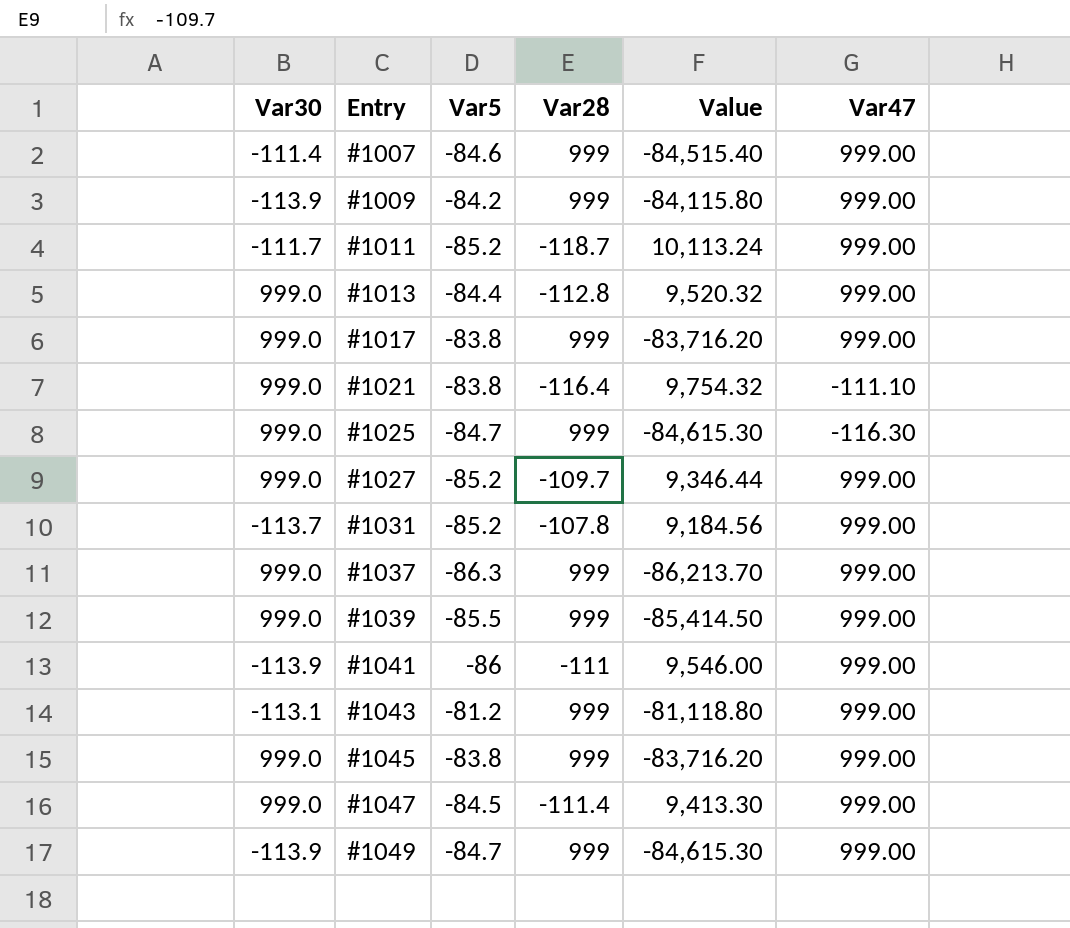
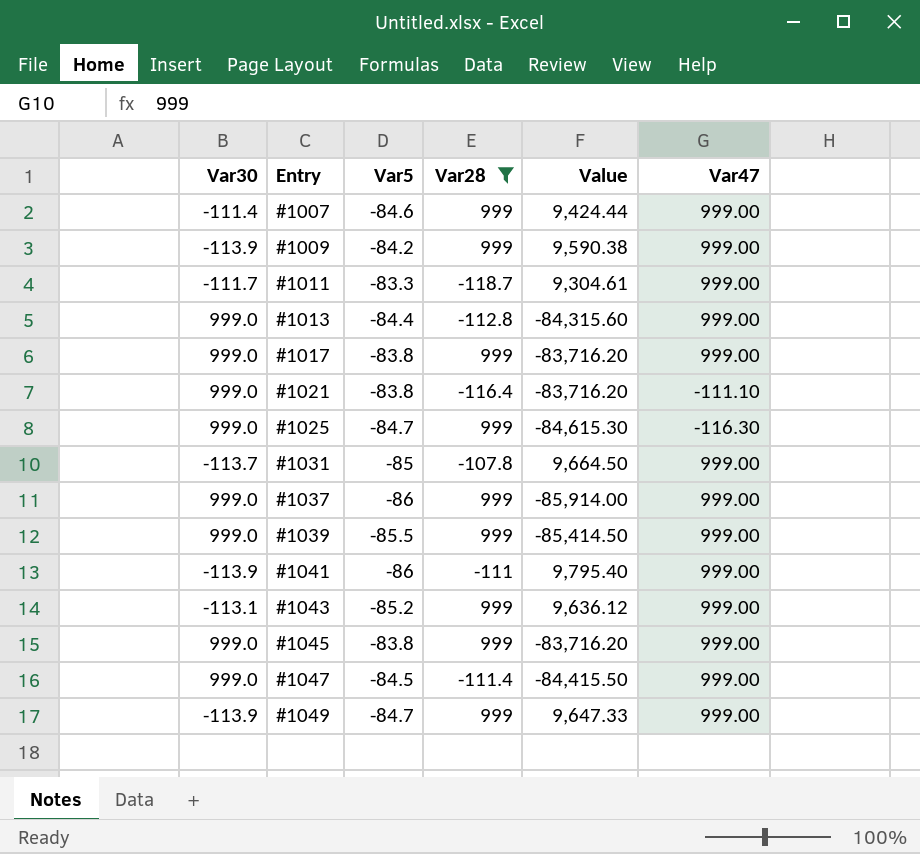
filter: none -> Var28 != -109.7
column Value | formula: [Var5] * [Var28] -> [Var30] * [Var5]
#1011 | Var5: -85.2 -> -83.3
#1031 | Var5: -85.2 -> -85
#1037 | Var5: -86.3 -> -86
#1043 | Var5: -81.2 -> -85.2

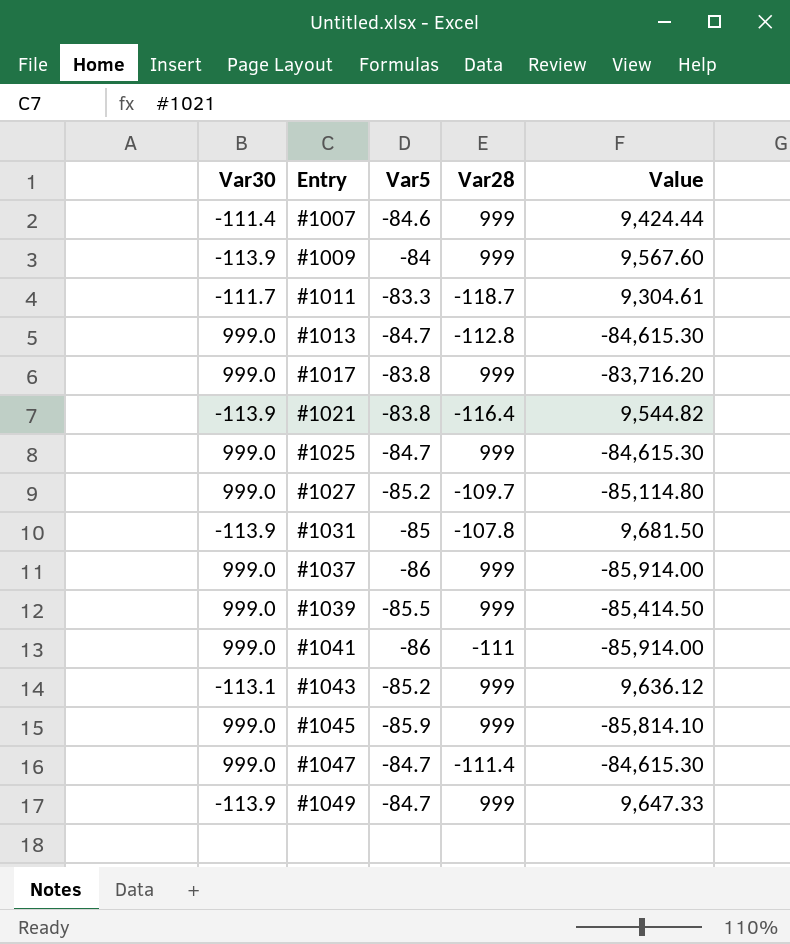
filter: Var28 != -109.7 -> none
column Var47 | position: 6 -> none
#1009 | Var5: -84.2 -> -84
#1009 | Value: 9,590.38 -> 9,567.60
#1013 | Var5: -84.4 -> -84.7
#1013 | Value: -84,315.60 -> -84,615.30
#1021 | Var30: 999.0 -> -113.9
#1021 | Value: -83,716.20 -> 9,544.82
#1031 | Var30: -113.7 -> -113.9
#1031 | Value: 9,664.50 -> 9,681.50
#1041 | Var30: -113.9 -> 999.0
#1041 | Value: 9,795.40 -> -85,914.00
#1045 | Var5: -83.8 -> -85.9
#1045 | Value: -83,716.20 -> -85,814.10
#1047 | Var5: -84.5 -> -84.7
#1047 | Value: -84,415.50 -> -84,615.30

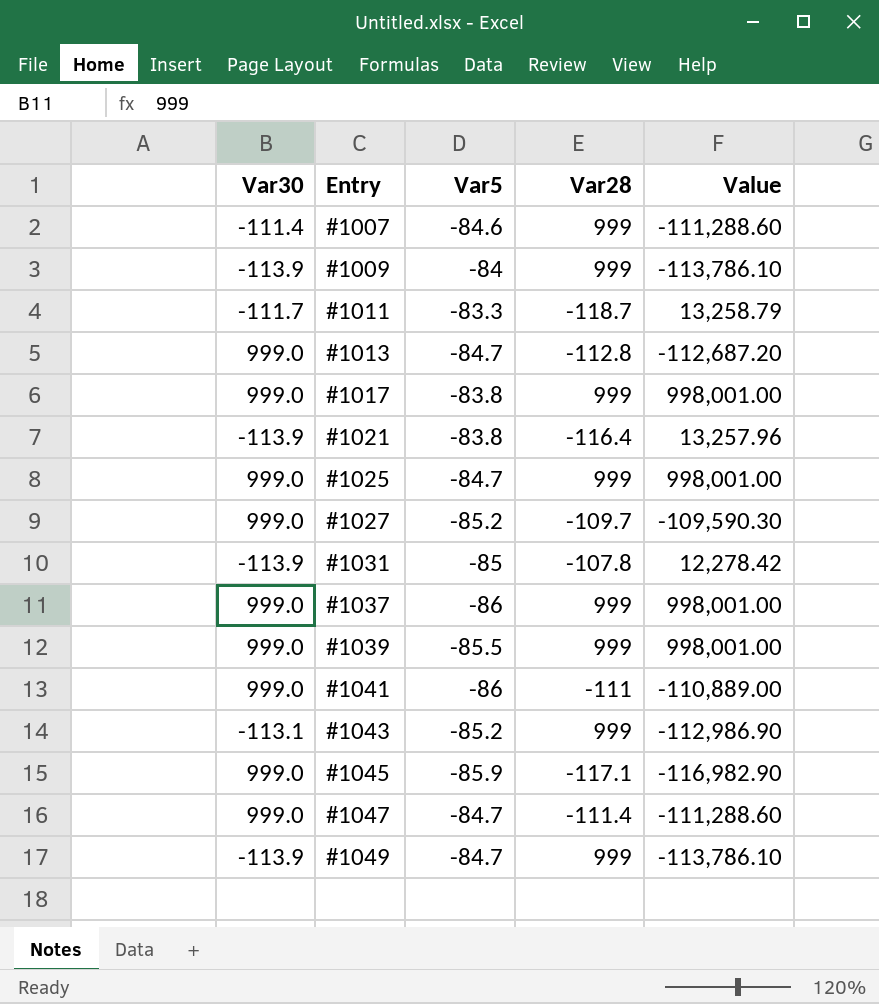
column Value | formula: [Var30] * [Var5] -> [Var30] * [Var28]
#1045 | Var28: 999 -> -117.1

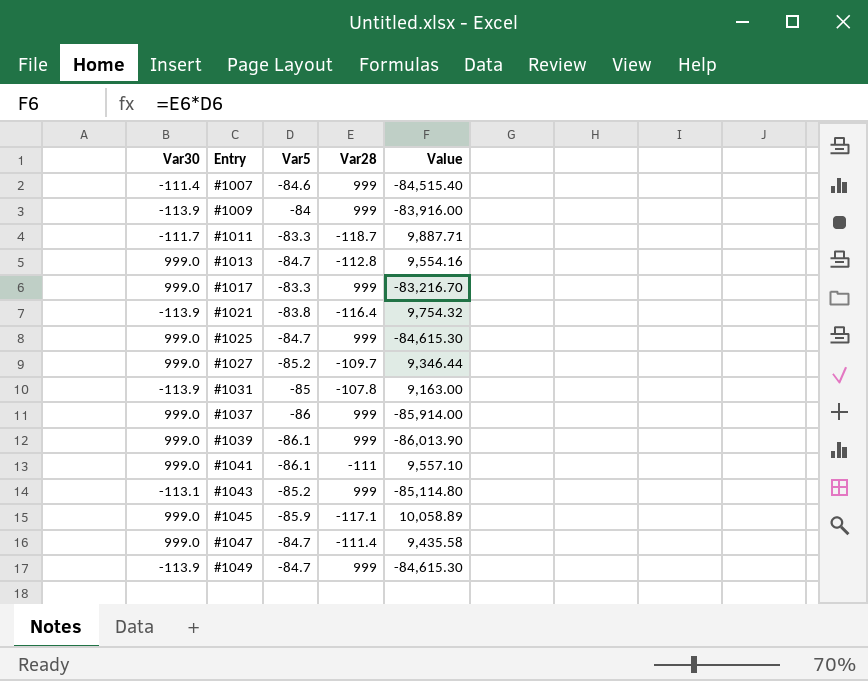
column Value | formula: [Var30] * [Var28] -> [Var5] * [Var28]
#1017 | Var5: -83.8 -> -83.3
#1039 | Var5: -85.5 -> -86.1
#1041 | Var5: -86 -> -86.1

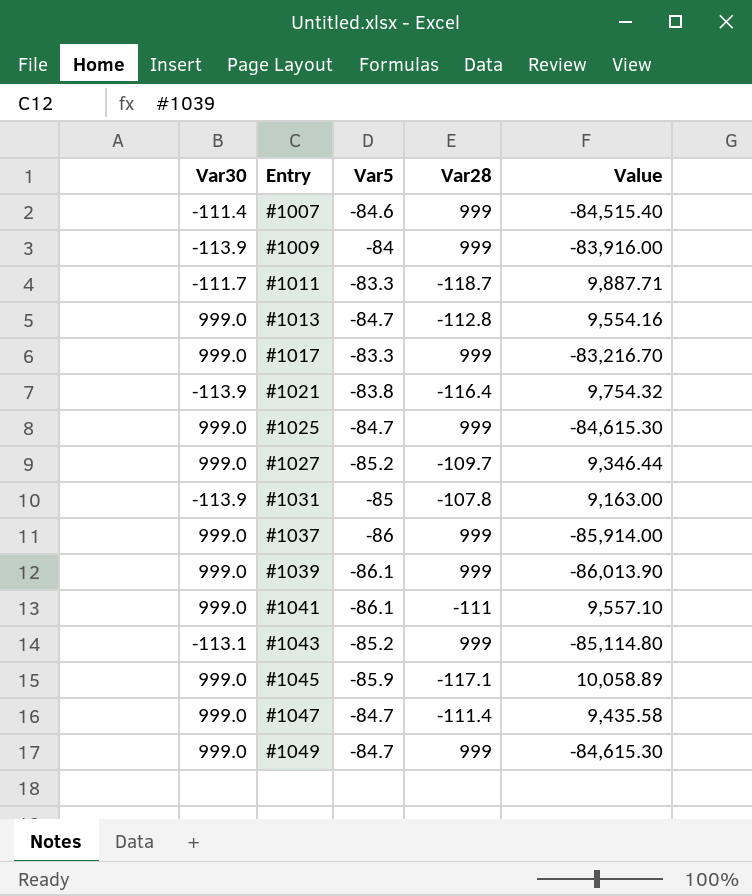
#1049 | Var30: -113.9 -> 999.0

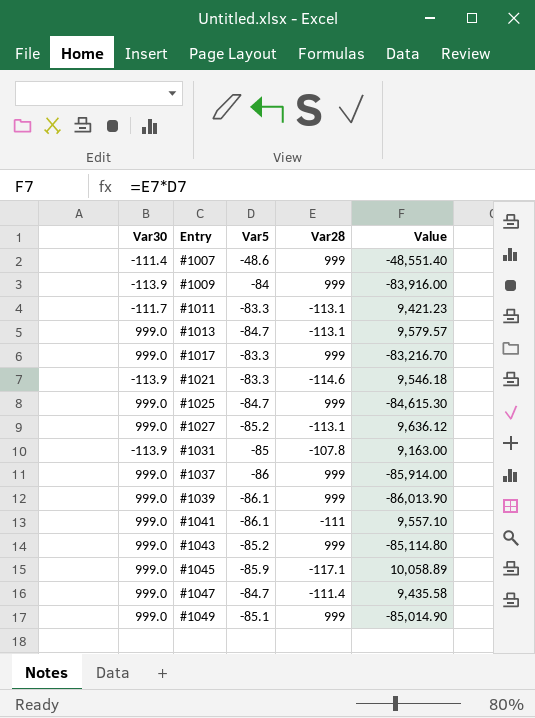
#1007 | Var5: -84.6 -> -48.6
#1007 | Value: -84,515.40 -> -48,551.40
#1011 | Var28: -118.7 -> -113.1
#1011 | Value: 9,887.71 -> 9,421.23
#1013 | Var28: -112.8 -> -113.1
#1013 | Value: 9,554.16 -> 9,579.57
#1021 | Var5: -83.8 -> -83.3
#1021 | Var28: -116.4 -> -114.6
#1021 | Value: 9,754.32 -> 9,546.18
#1027 | Var28: -109.7 -> -113.1
#1027 | Value: 9,346.44 -> 9,636.12
#1043 | Var30: -113.1 -> 999.0
#1049 | Var5: -84.7 -> -85.1
#1049 | Value: -84,615.30 -> -85,014.90

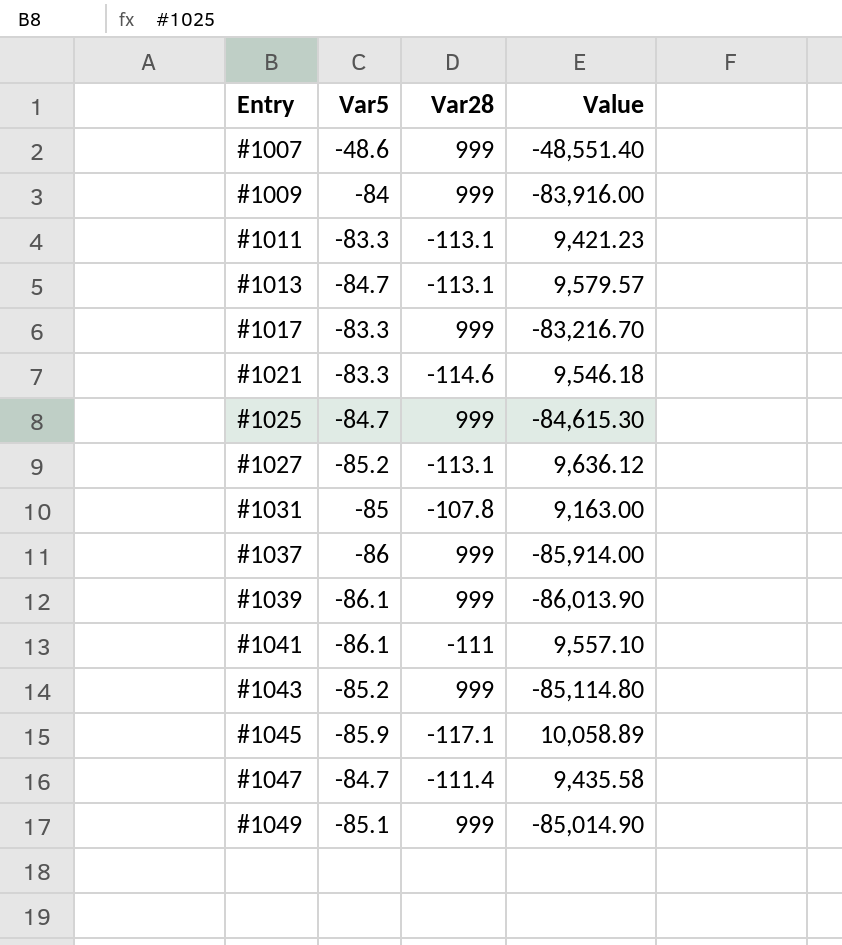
column Var30 | position: 1 -> none

